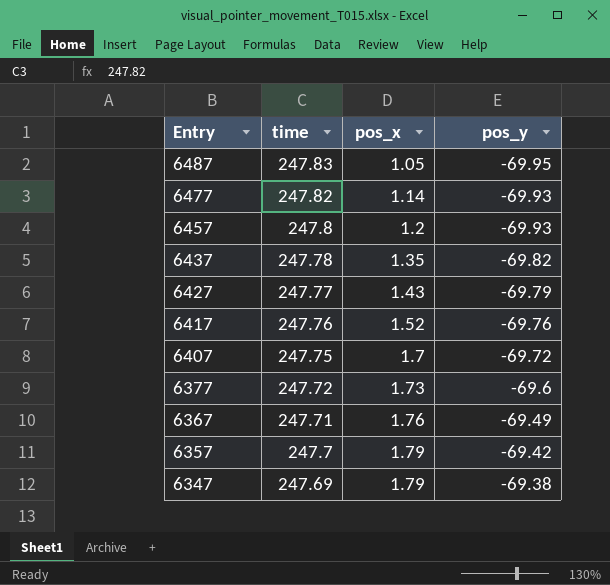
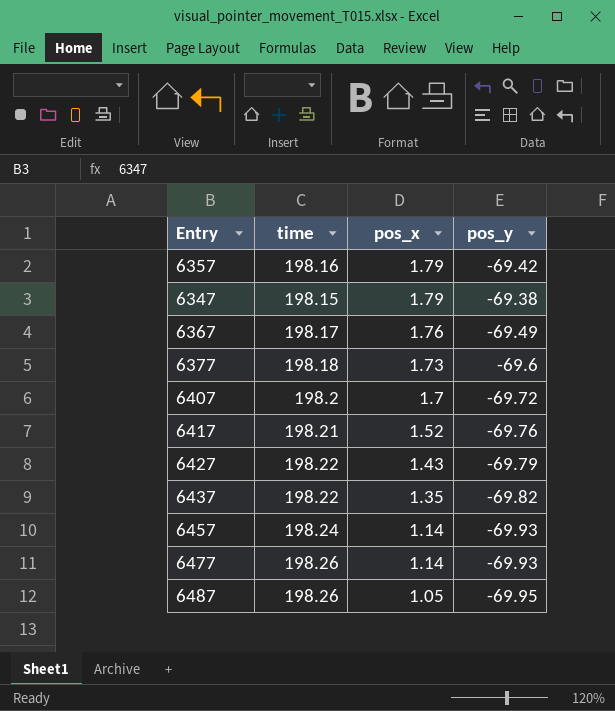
row order: Entry descending -> pos_x descending
6357 | time: 247.7 -> 198.16
6347 | time: 247.69 -> 198.15
6367 | time: 247.71 -> 198.17
6377 | time: 247.72 -> 198.18
6407 | time: 247.75 -> 198.2
6417 | time: 247.76 -> 198.21
6427 | time: 247.77 -> 198.22
6437 | time: 247.78 -> 198.22
6457 | time: 247.8 -> 198.24
6457 | pos_x: 1.2 -> 1.14
6477 | time: 247.82 -> 198.26
6487 | time: 247.83 -> 198.26

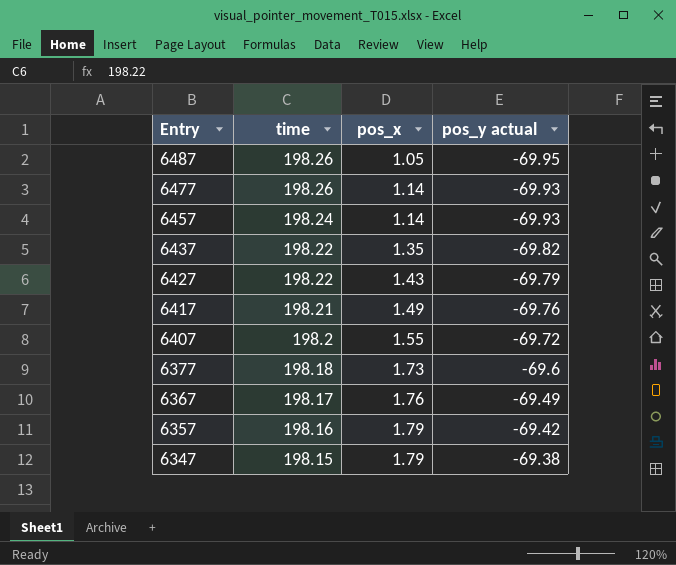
row order: pos_x descending -> Entry descending
column name: pos_y -> pos_y actual
6417 | pos_x: 1.52 -> 1.49
6407 | pos_x: 1.7 -> 1.55

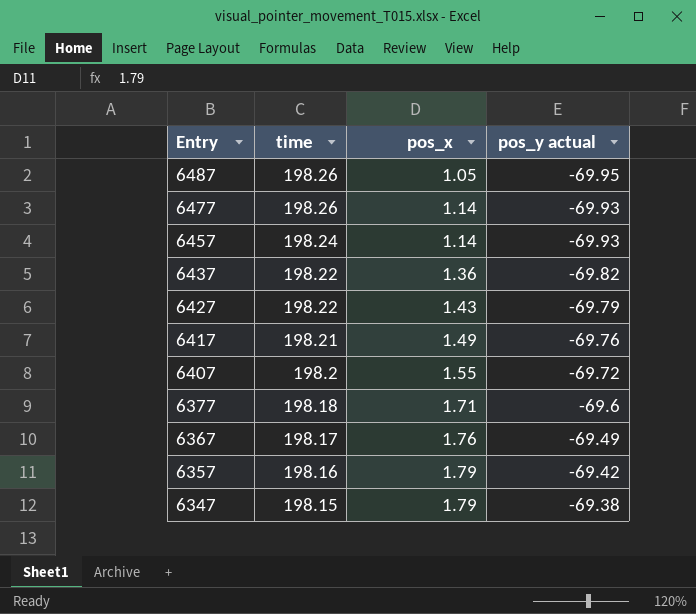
6437 | pos_x: 1.35 -> 1.36
6377 | pos_x: 1.73 -> 1.71

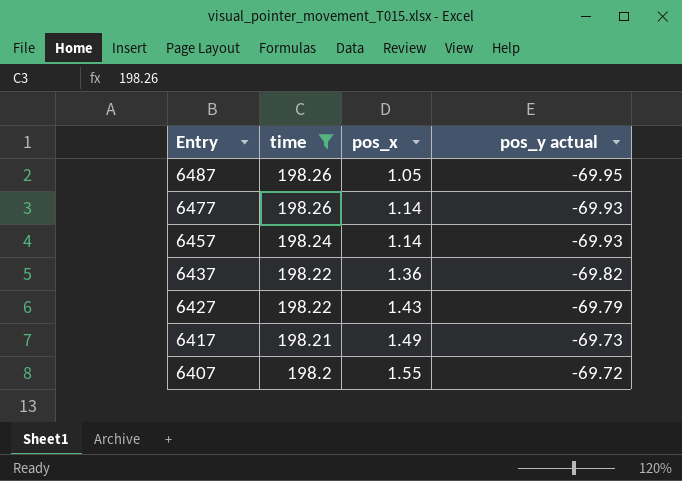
filter: none -> time >= 198.2
6417 | pos_y actual: -69.76 -> -69.73

